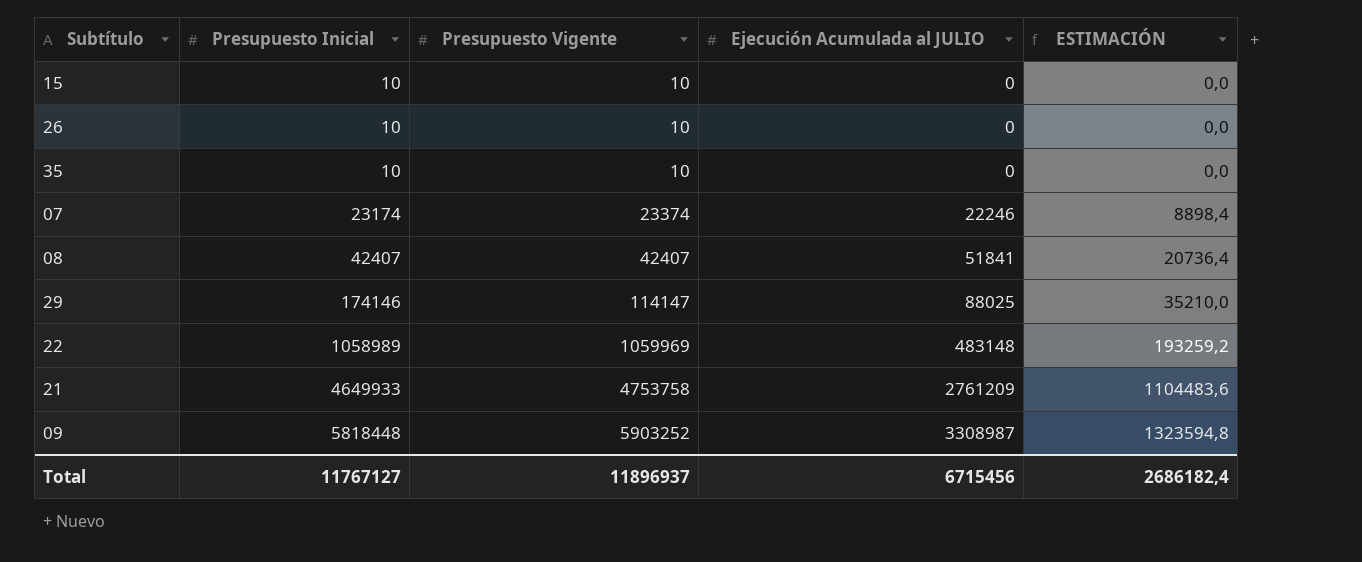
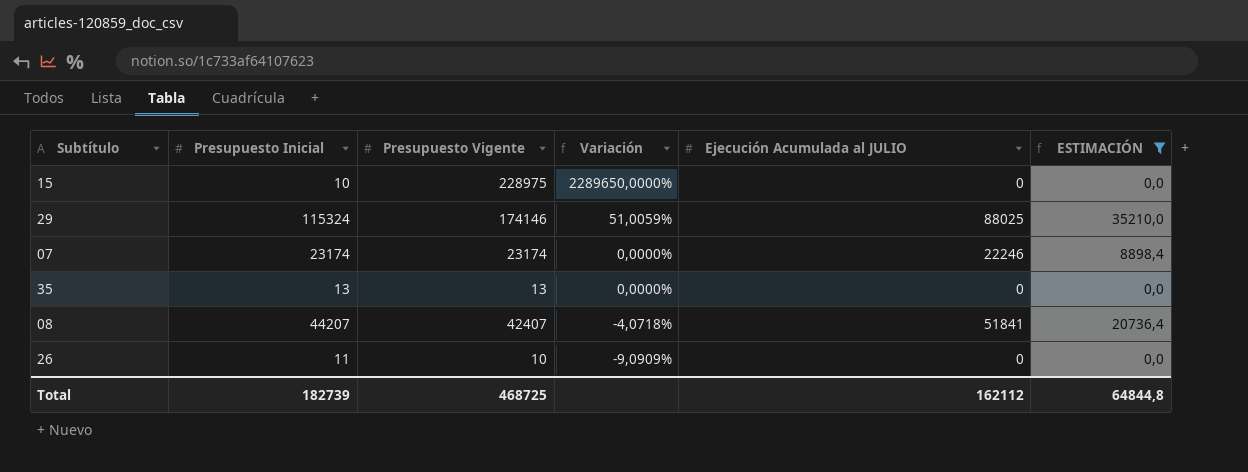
filter: none -> ESTIMACIÓN <= 35210,0
row order: Presupuesto Inicial ascending -> Variación descending
column Variación | formula: none -> ([Presupuesto Vigente] - [Presupuesto Inicial]) / [Presupuesto Inicial]
15 | Presupuesto Vigente: 10 -> 228975
29 | Presupuesto Inicial: 174146 -> 115324
29 | Presupuesto Vigente: 114147 -> 174146
07 | Presupuesto Vigente: 23374 -> 23174
35 | Presupuesto Inicial: 10 -> 13
35 | Presupuesto Vigente: 10 -> 13
08 | Presupuesto Inicial: 42407 -> 44207
26 | Presupuesto Inicial: 10 -> 11
Total | Presupuesto Inicial: 11767127 -> 182739
Total | Presupuesto Vigente: 11896937 -> 468725
Total | Ejecución Acumulada al JULIO: 6715456 -> 162112
Total | ESTIMACIÓN: 2686182,4 -> 64844,8

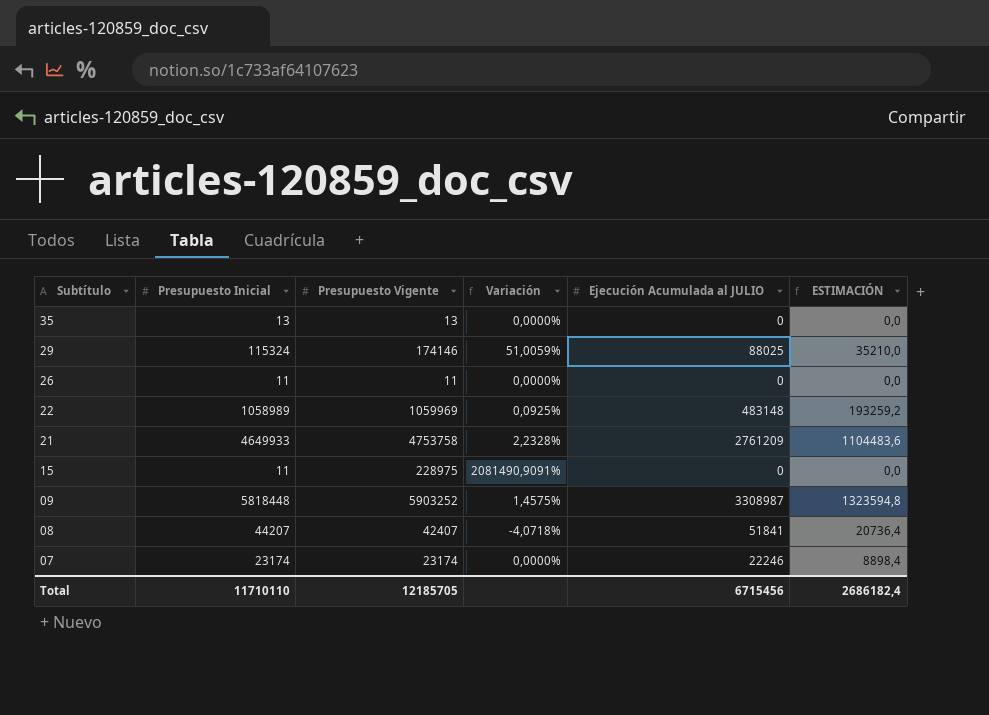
filter: ESTIMACIÓN <= 35210,0 -> none
row order: Variación descending -> Subtítulo descending
26 | Presupuesto Vigente: 10 -> 11
26 | Variación: -9,0909% -> 0,0000%
15 | Presupuesto Inicial: 10 -> 11
15 | Variación: 2289650,0000% -> 2081490,9091%
Total | Presupuesto Inicial: 182739 -> 11710110
Total | Presupuesto Vigente: 468725 -> 12185705
Total | Ejecución Acumulada al JULIO: 162112 -> 6715456
Total | ESTIMACIÓN: 64844,8 -> 2686182,4

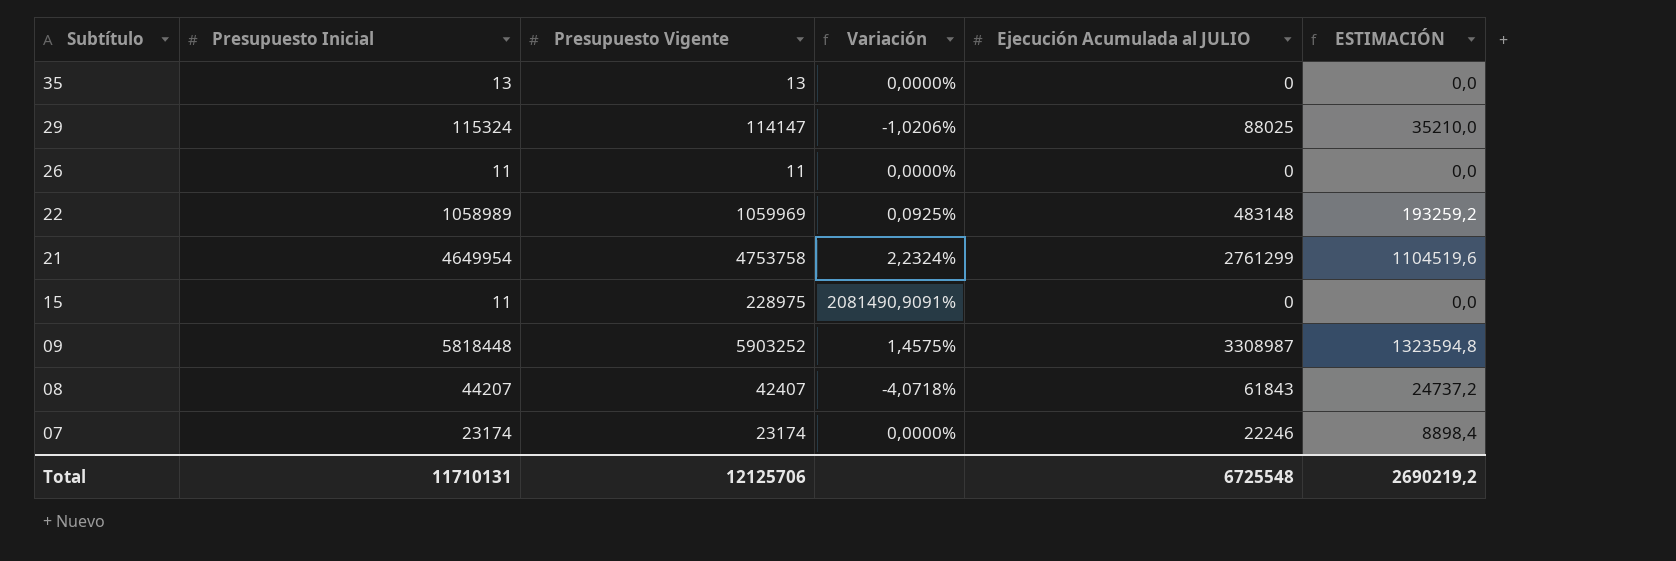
29 | Presupuesto Vigente: 174146 -> 114147
29 | Variación: 51,0059% -> -1,0206%
21 | Presupuesto Inicial: 4649933 -> 4649954
21 | Variación: 2,2328% -> 2,2324%
21 | Ejecución Acumulada al JULIO: 2761209 -> 2761299
21 | ESTIMACIÓN: 1104483,6 -> 1104519,6
08 | Ejecución Acumulada al JULIO: 51841 -> 61843
08 | ESTIMACIÓN: 20736,4 -> 24737,2
Total | Presupuesto Inicial: 11710110 -> 11710131
Total | Presupuesto Vigente: 12185705 -> 12125706
Total | Ejecución Acumulada al JULIO: 6715456 -> 6725548
Total | ESTIMACIÓN: 2686182,4 -> 2690219,2

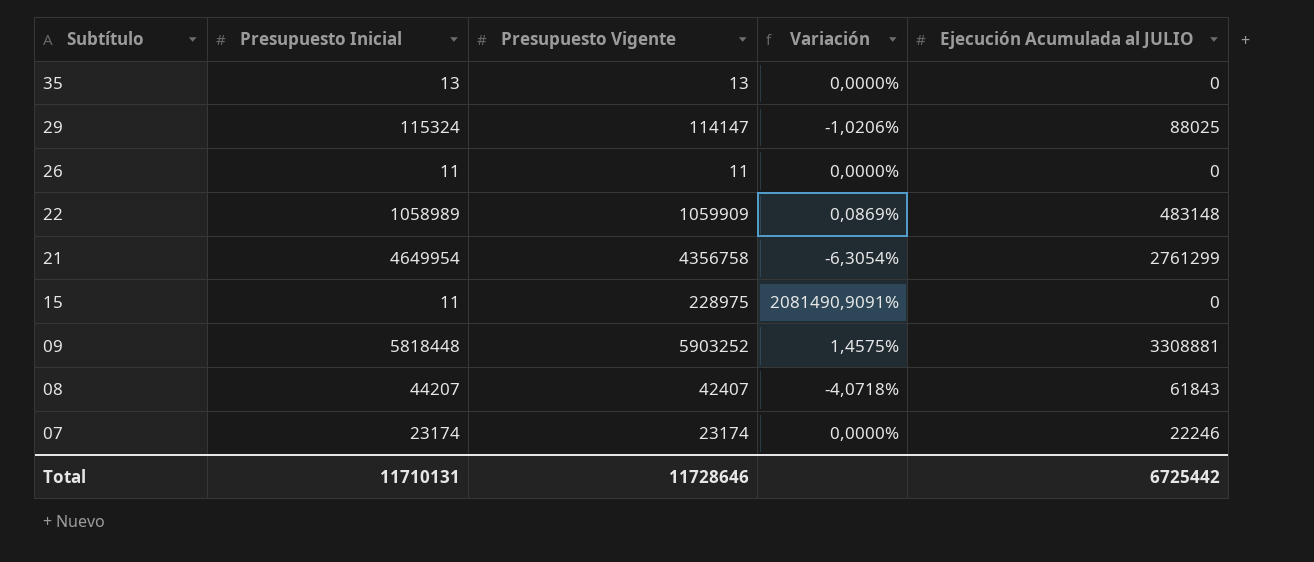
column ESTIMACIÓN | formula: [Ejecución Acumulada al JULIO] * 0,4 -> none
22 | Presupuesto Vigente: 1059969 -> 1059909
22 | Variación: 0,0925% -> 0,0869%
21 | Presupuesto Vigente: 4753758 -> 4356758
21 | Variación: 2,2324% -> -6,3054%
09 | Ejecución Acumulada al JULIO: 3308987 -> 3308881
Total | Presupuesto Vigente: 12125706 -> 11728646
Total | Ejecución Acumulada al JULIO: 6725548 -> 6725442

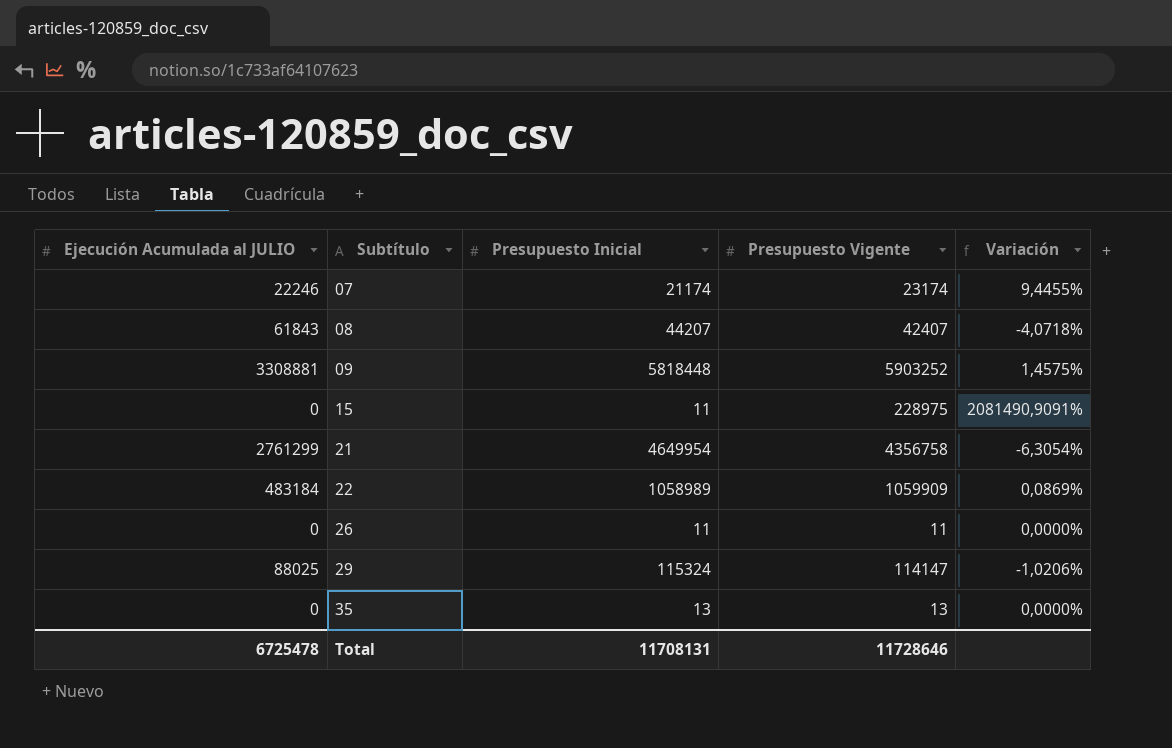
row order: Subtítulo descending -> Subtítulo ascending
column Ejecución Acumulada al JULIO | position: 5 -> 1
07 | Presupuesto Inicial: 23174 -> 21174
07 | Variación: 0,0000% -> 9,4455%
22 | Ejecución Acumulada al JULIO: 483148 -> 483184
Total | Ejecución Acumulada al JULIO: 6725442 -> 6725478
Total | Presupuesto Inicial: 11710131 -> 11708131

